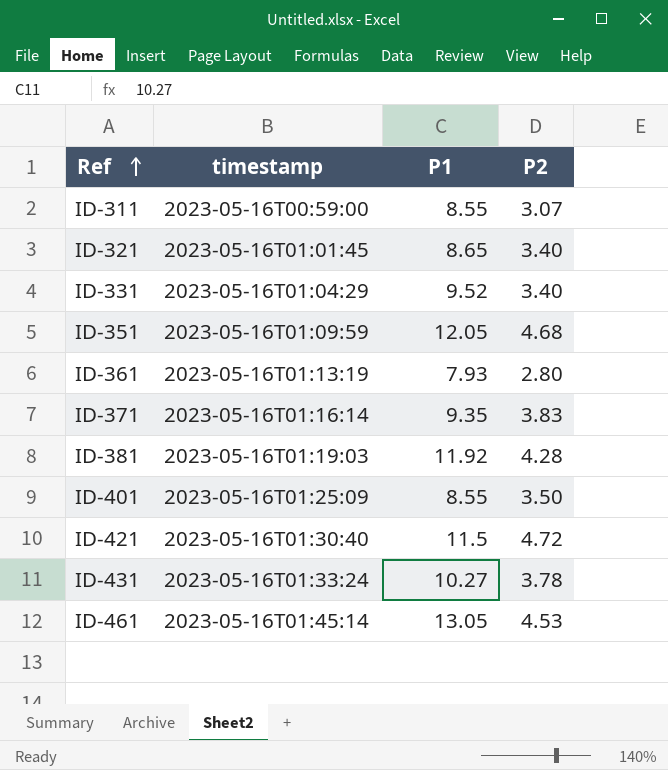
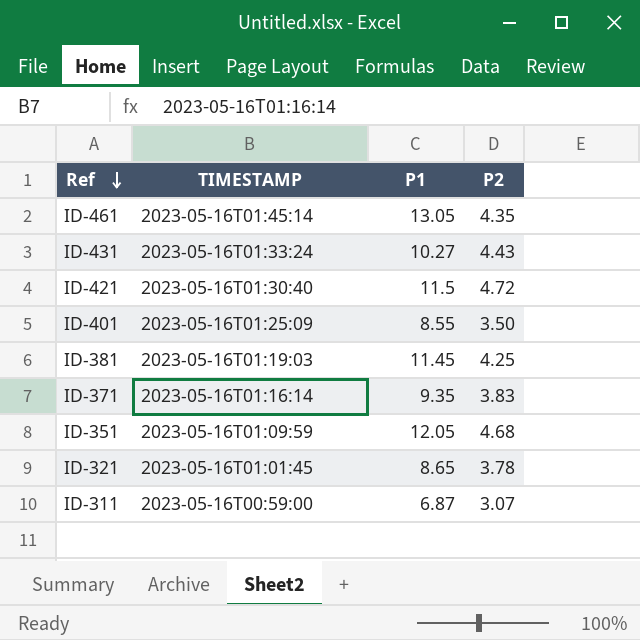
row order: Ref ascending -> Ref descending
column name: timestamp -> TIMESTAMP
row ID-331: 2023-05-16T01:04:29 | 9.52 | 3.40 -> none
row ID-361: 2023-05-16T01:13:19 | 7.93 | 2.80 -> none
ID-461 | P2: 4.53 -> 4.35
ID-431 | P2: 3.78 -> 4.43
ID-381 | P1: 11.92 -> 11.45
ID-381 | P2: 4.28 -> 4.25
ID-321 | P2: 3.40 -> 3.78
ID-311 | P1: 8.55 -> 6.87

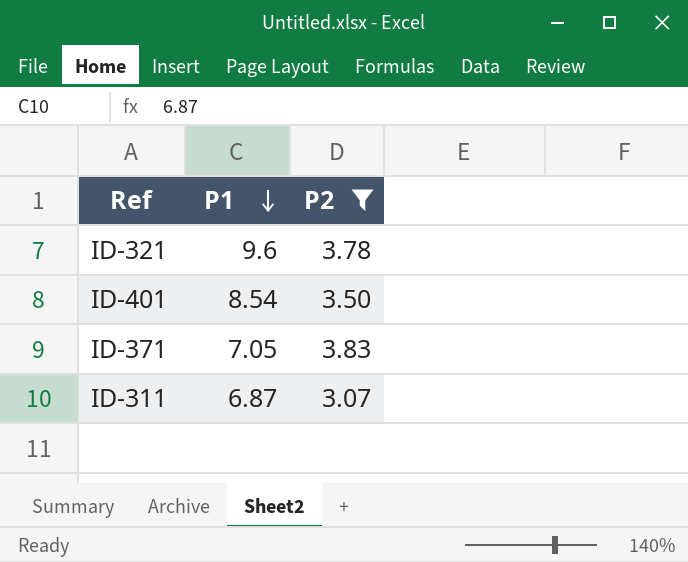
filter: none -> P2 <= 3.83
row order: Ref descending -> P1 descending
column TIMESTAMP | position: 2 -> none
ID-321 | P1: 8.65 -> 9.6
ID-401 | P1: 8.55 -> 8.54
ID-371 | P1: 9.35 -> 7.05

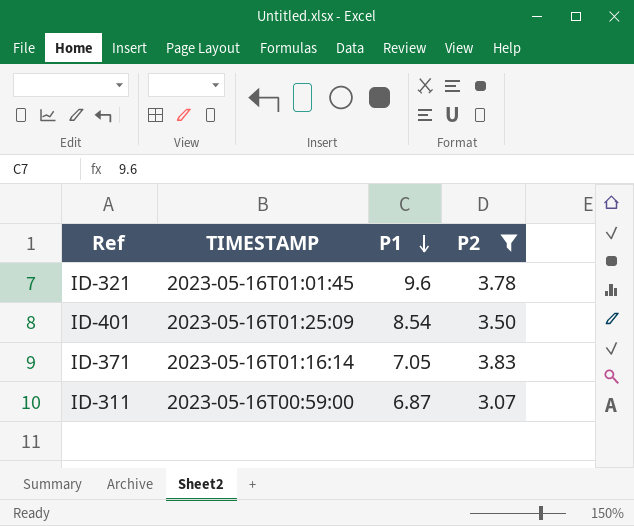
column TIMESTAMP | position: none -> 2

